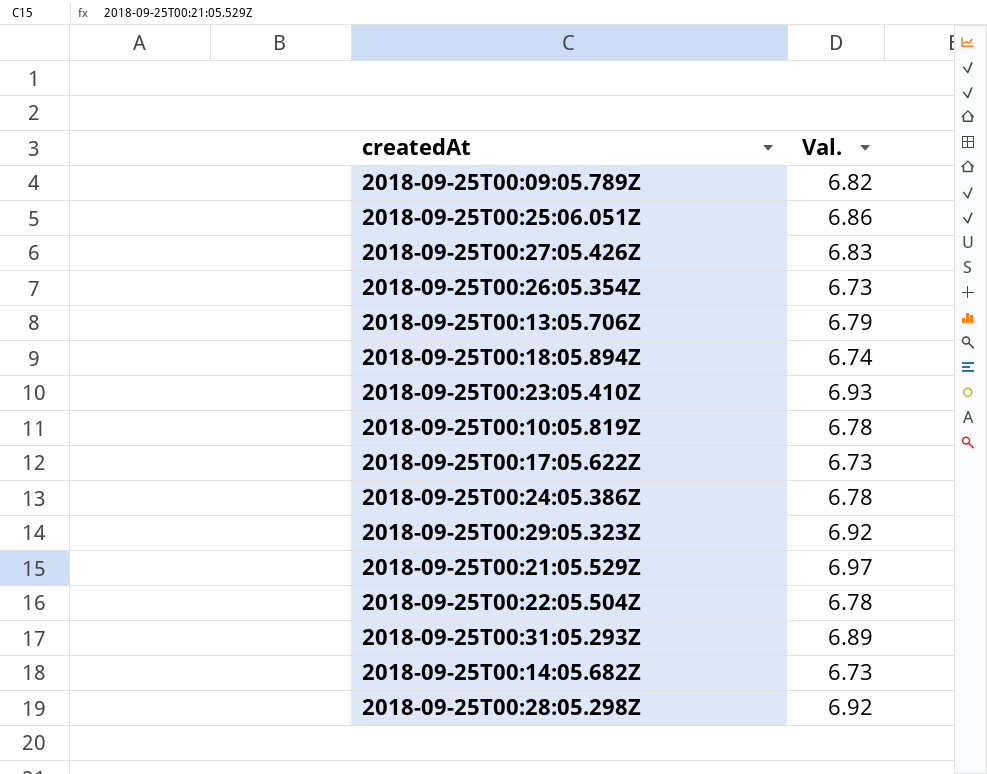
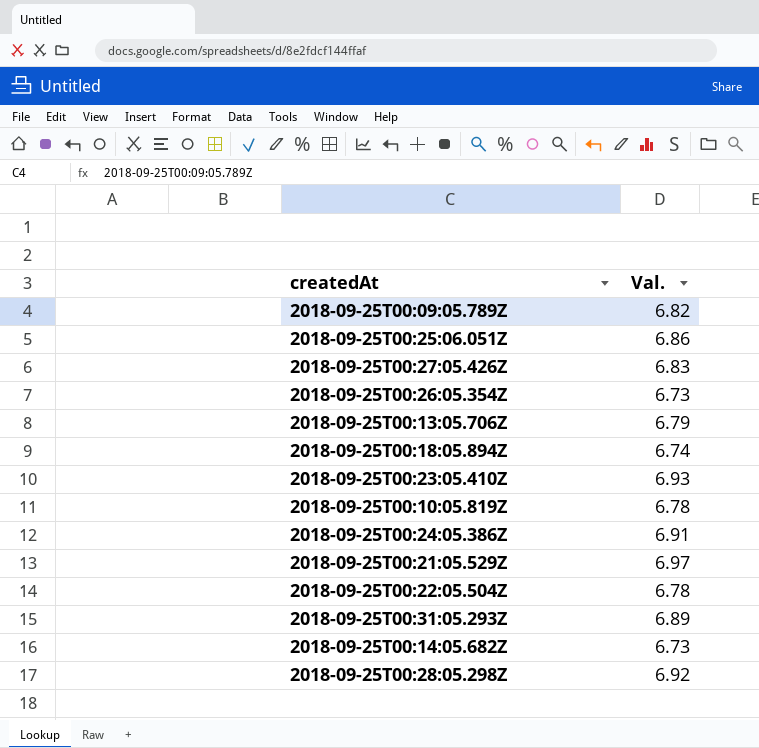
row 2018-09-25T00:17:05.622Z: 6.73 -> none
row 2018-09-25T00:29:05.323Z: 6.92 -> none
2018-09-25T00:24:05.386Z | Val.: 6.78 -> 6.91

